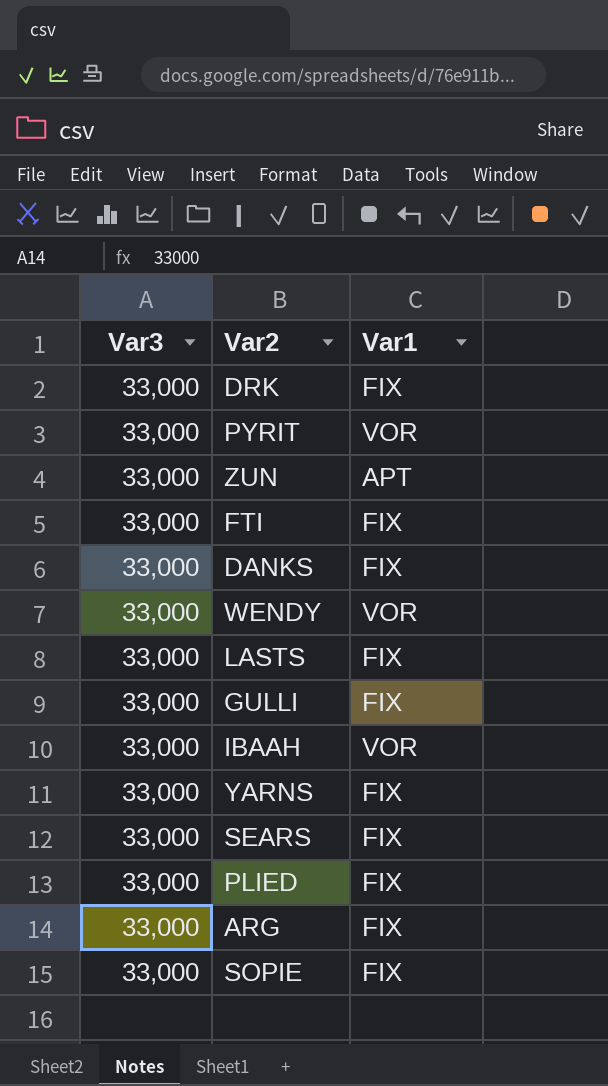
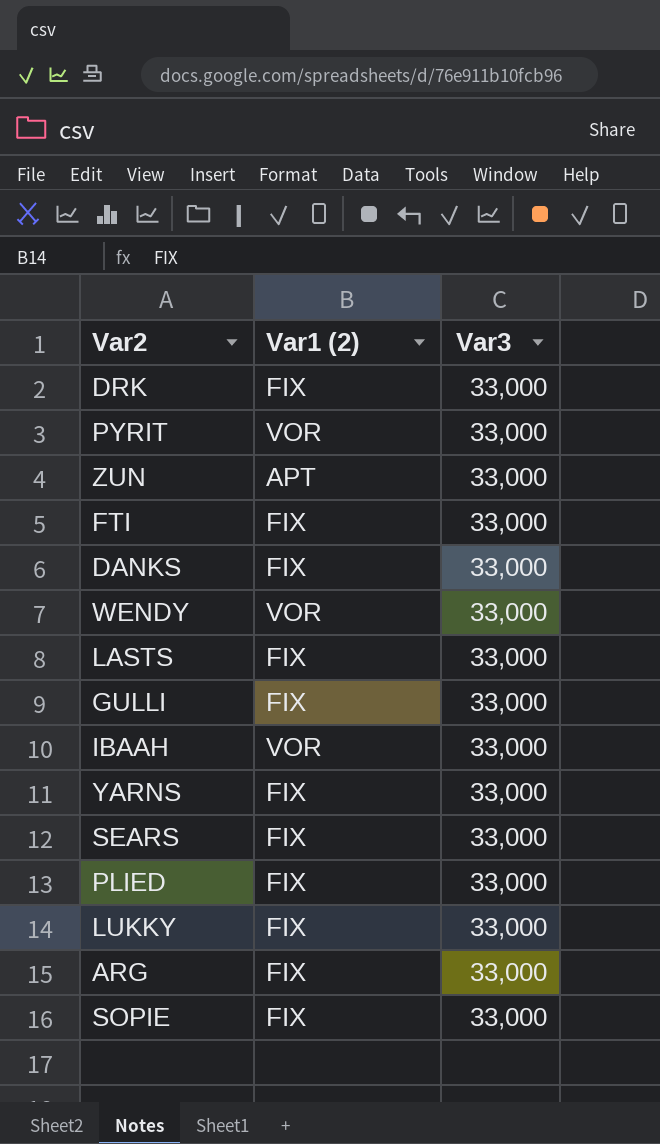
column name: Var1 -> Var1 (2)
column Var3 | position: 1 -> 3
row LUKKY: none -> FIX | 33,000

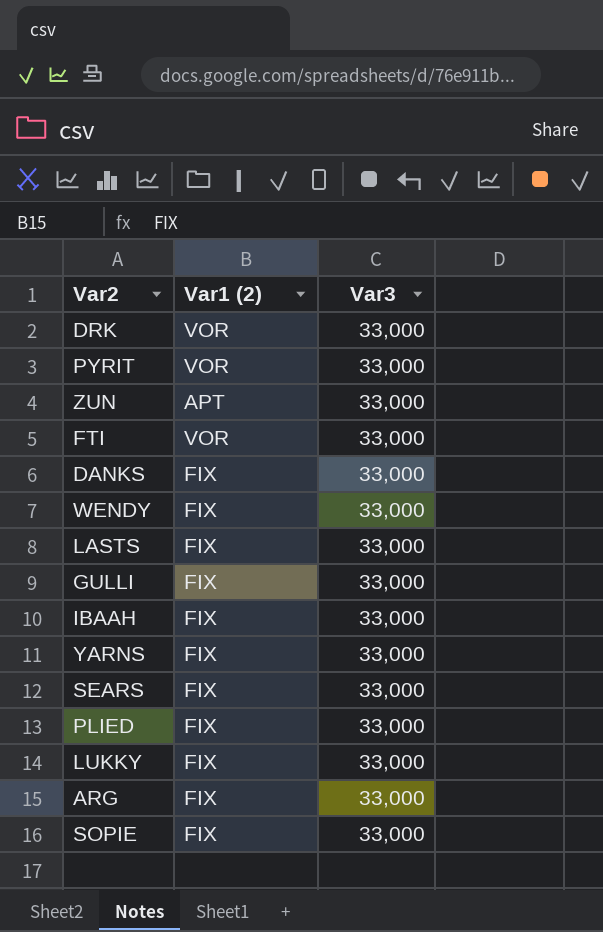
DRK | Var1 (2): FIX -> VOR
FTI | Var1 (2): FIX -> VOR
WENDY | Var1 (2): VOR -> FIX
IBAAH | Var1 (2): VOR -> FIX

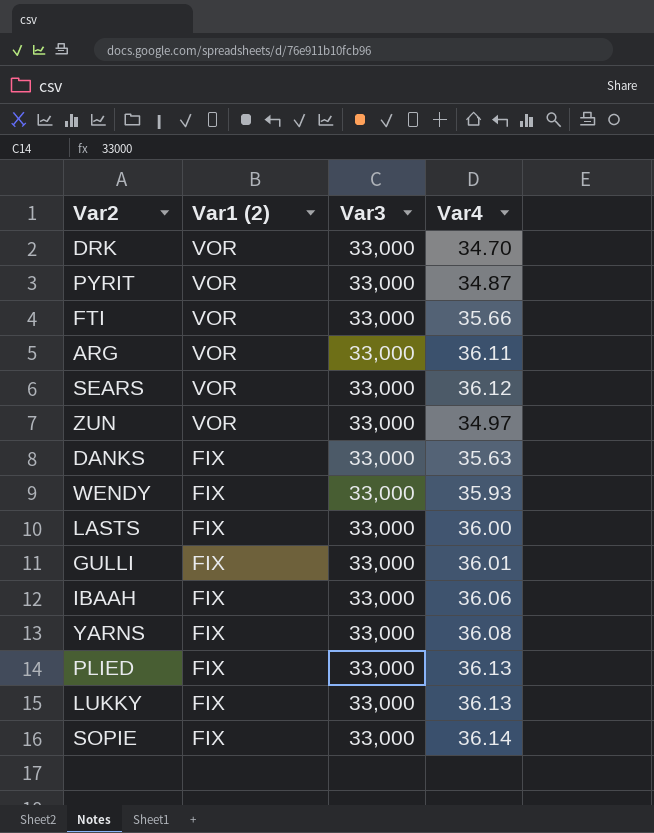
row order: none -> Var1 (2) descending
column Var4 | position: none -> 4
ARG | Var1 (2): FIX -> VOR
SEARS | Var1 (2): FIX -> VOR
ZUN | Var1 (2): APT -> VOR

